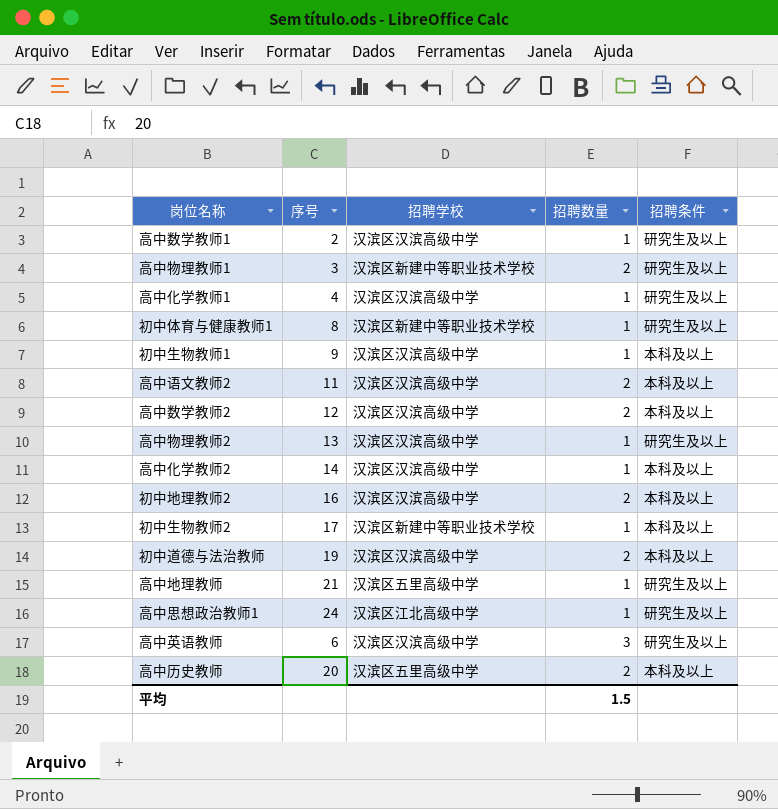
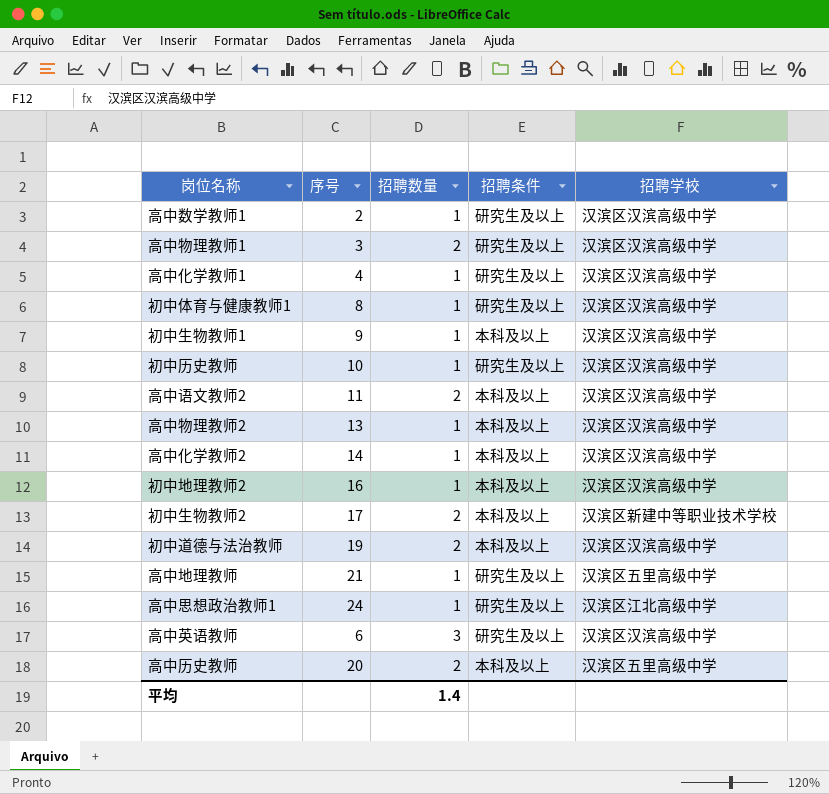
column 招聘学校 | position: 3 -> 5
row 高中数学教师2: 12 | 汉滨区汉滨高级中学 | 2 | 本科及以上 -> none
高中物理教师1 | 招聘学校: 汉滨区新建中等职业技术学校 -> 汉滨区汉滨高级中学
初中体育与健康教师1 | 招聘学校: 汉滨区新建中等职业技术学校 -> 汉滨区汉滨高级中学
row 初中历史教师: none -> 10 | 1 | 研究生及以上 | 汉滨区汉滨高级中学
高中物理教师2 | 招聘条件: 研究生及以上 -> 本科及以上
初中地理教师2 | 招聘数量: 2 -> 1
初中生物教师2 | 招聘数量: 1 -> 2
平均 | 招聘数量: 1.5 -> 1.4

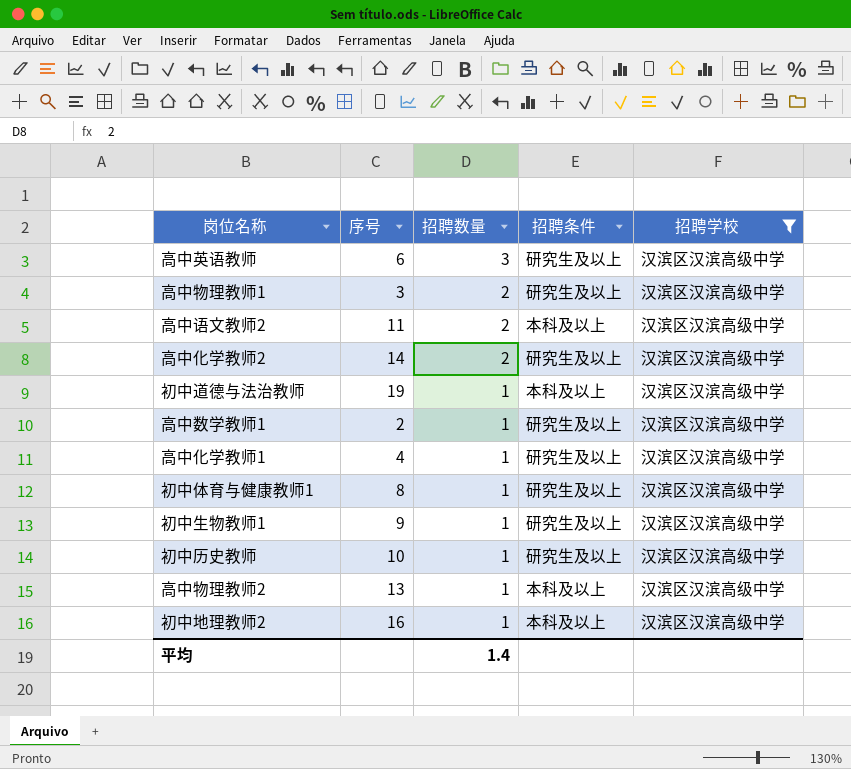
filter: none -> 招聘学校 = 汉滨区汉滨高级中学
row order: none -> 招聘数量 descending
高中化学教师2 | 招聘数量: 1 -> 2
高中化学教师2 | 招聘条件: 本科及以上 -> 研究生及以上
初中道德与法治教师 | 招聘数量: 2 -> 1
初中生物教师1 | 招聘条件: 本科及以上 -> 研究生及以上

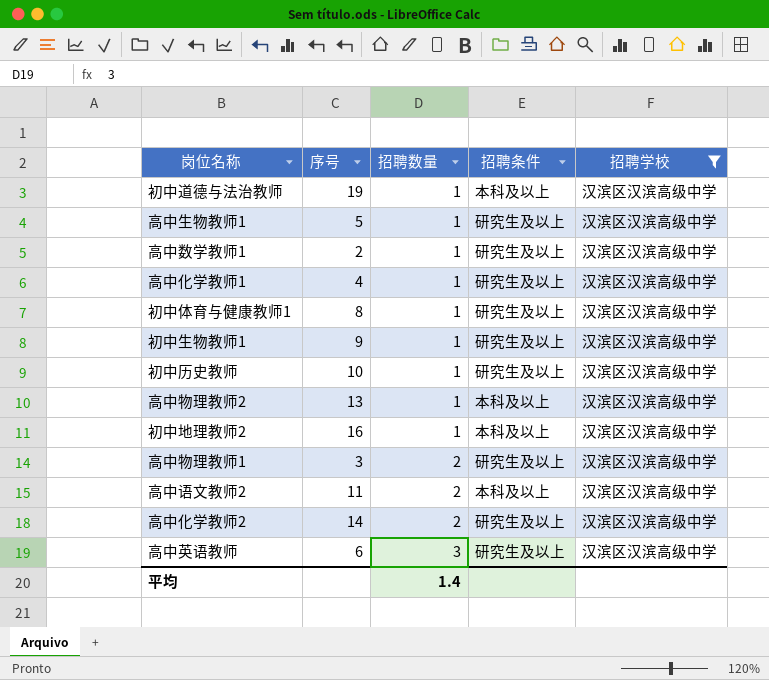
row order: 招聘数量 descending -> 招聘数量 ascending
row 高中生物教师1: none -> 5 | 1 | 研究生及以上 | 汉滨区汉滨高级中学

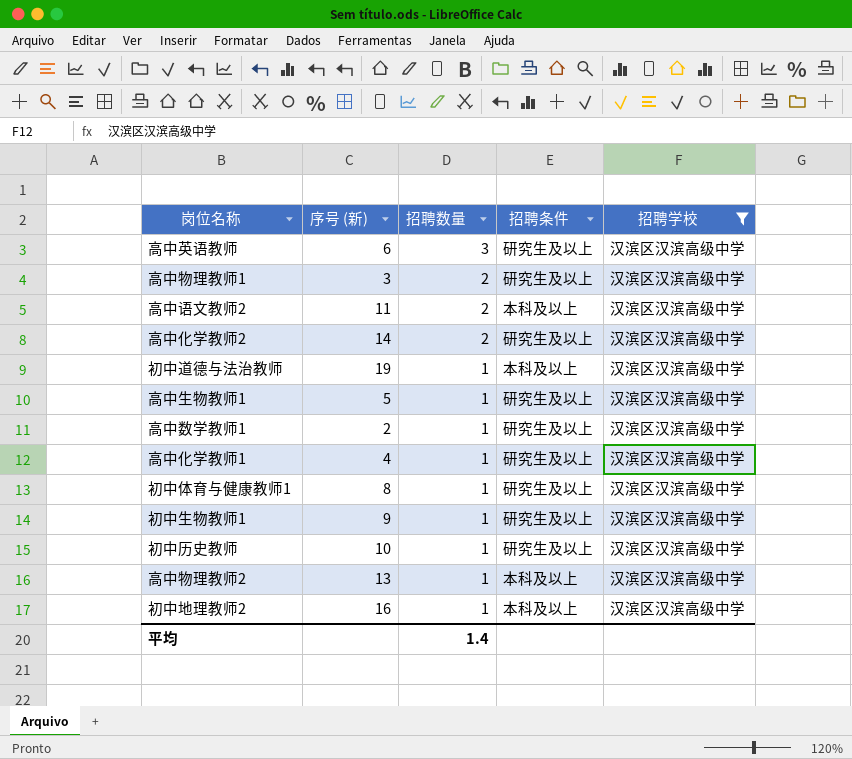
row order: 招聘数量 ascending -> 招聘数量 descending
column name: 序号 -> 序号 (新)

